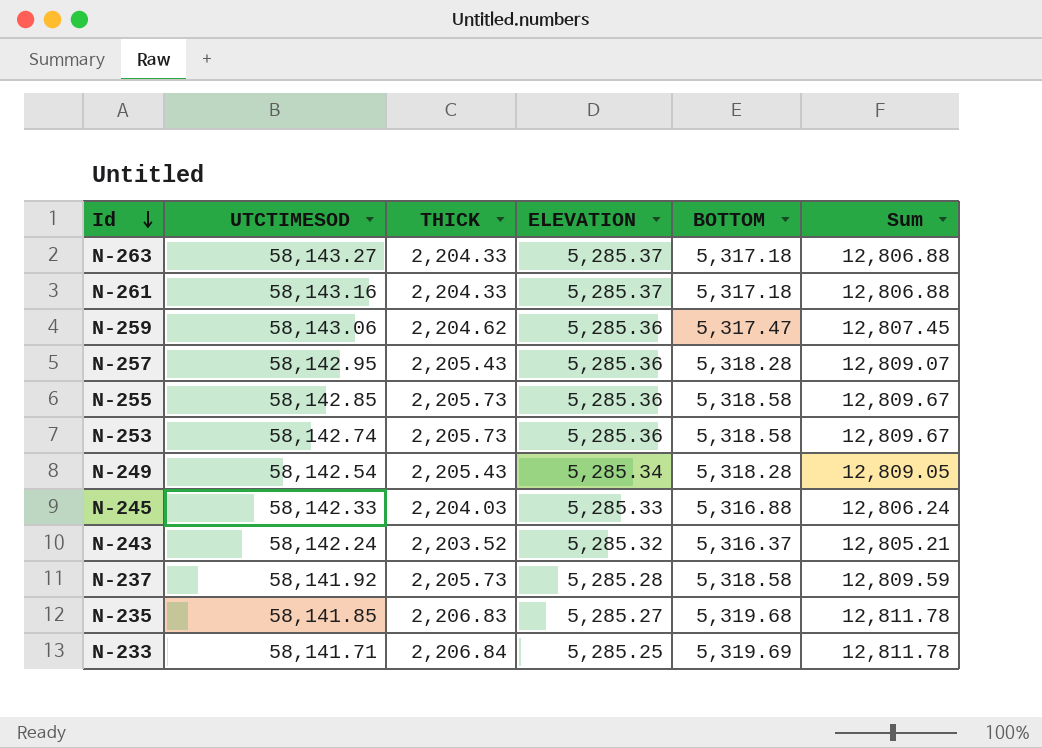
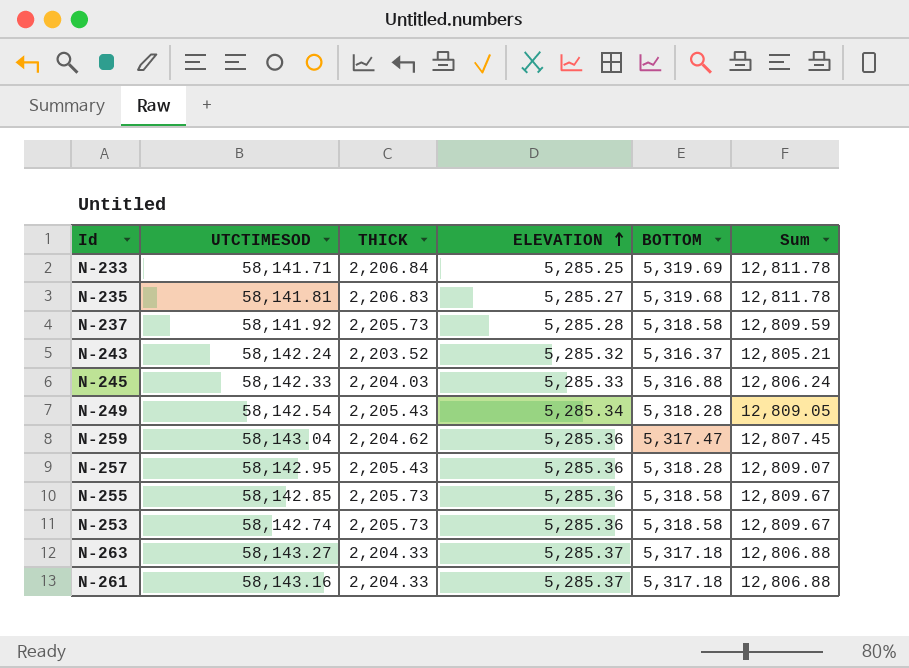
row order: Id descending -> ELEVATION ascending
N-235 | UTCTIMESOD: 58,141.85 -> 58,141.81
N-259 | UTCTIMESOD: 58,143.06 -> 58,143.04

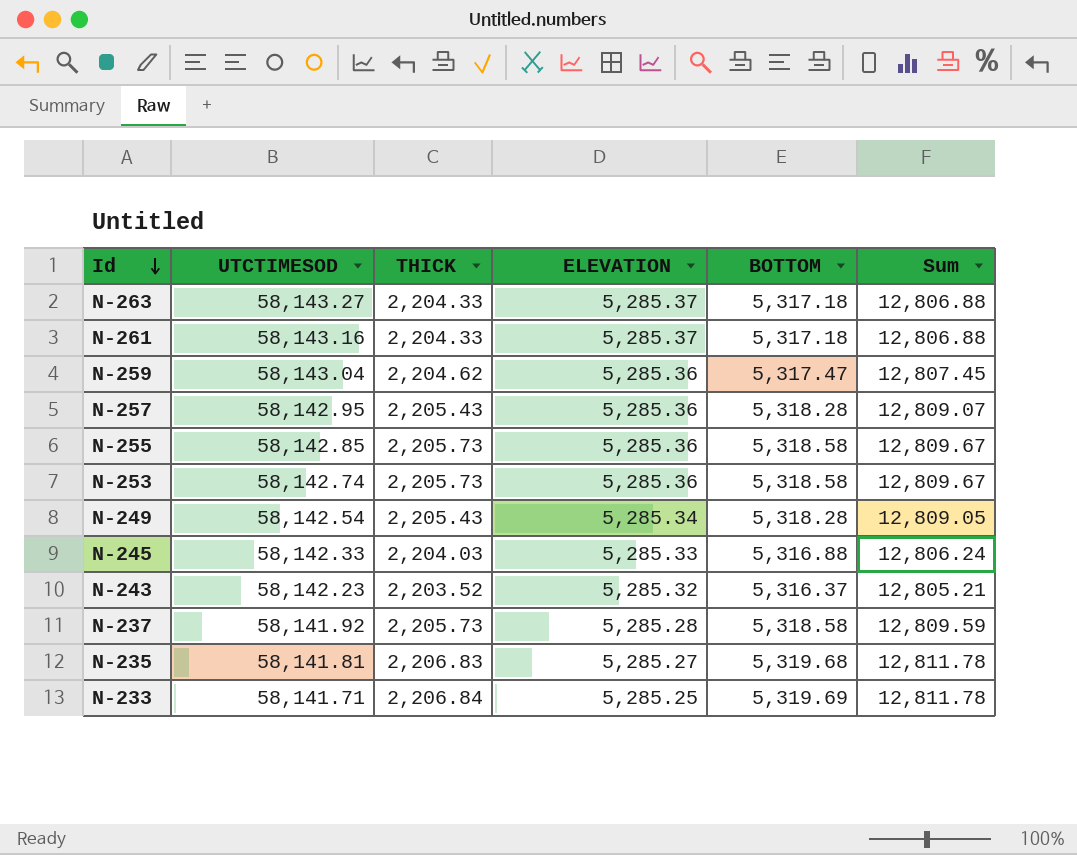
row order: ELEVATION ascending -> Id descending
N-243 | UTCTIMESOD: 58,142.24 -> 58,142.23

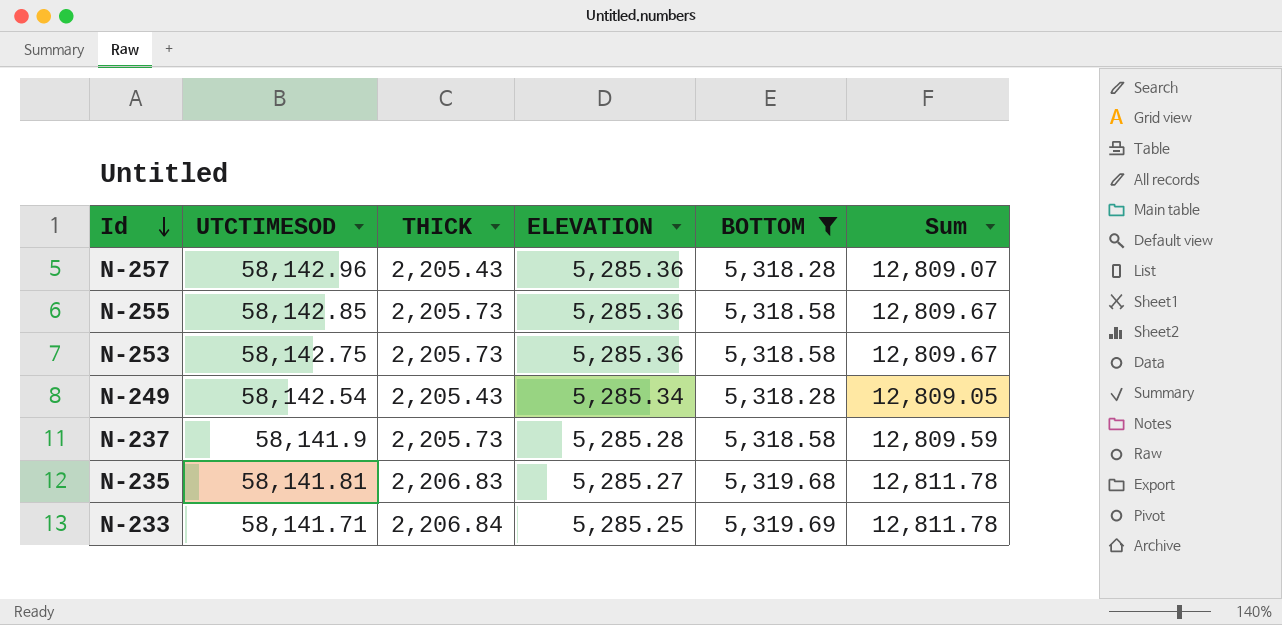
filter: none -> BOTTOM >= 5,318.28
N-257 | UTCTIMESOD: 58,142.95 -> 58,142.96
N-253 | UTCTIMESOD: 58,142.74 -> 58,142.75
N-237 | UTCTIMESOD: 58,141.92 -> 58,141.9

